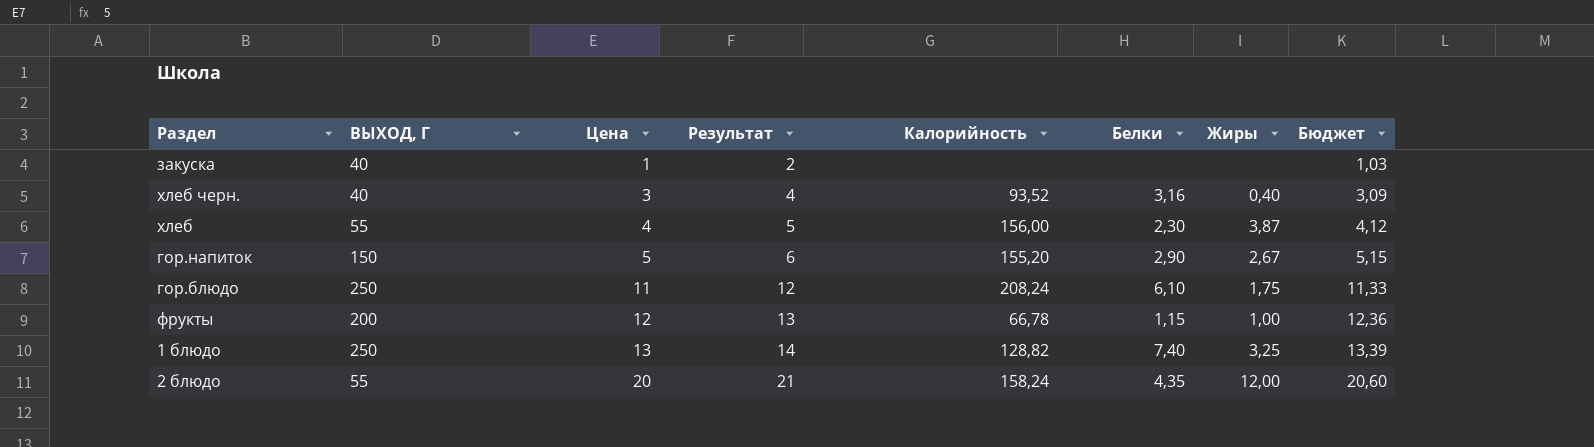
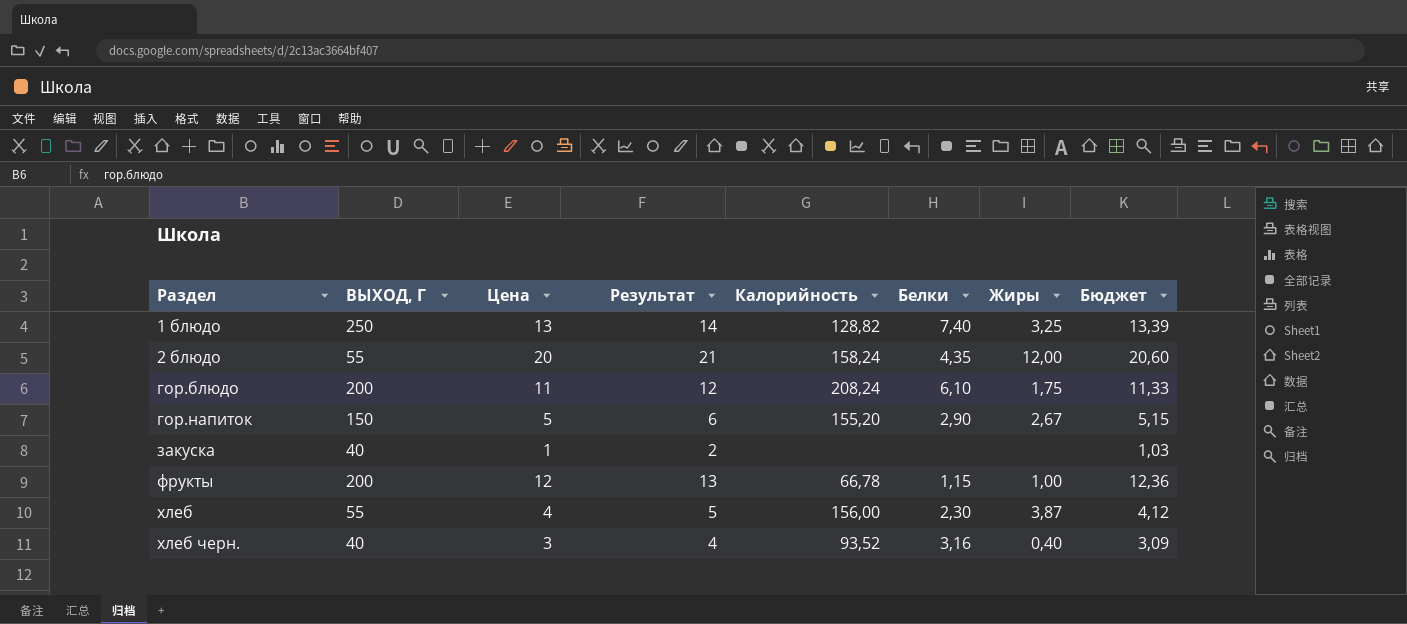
row order: Цена ascending -> Раздел ascending
гор.блюдо | ВЫХОД, Г: 250 -> 200

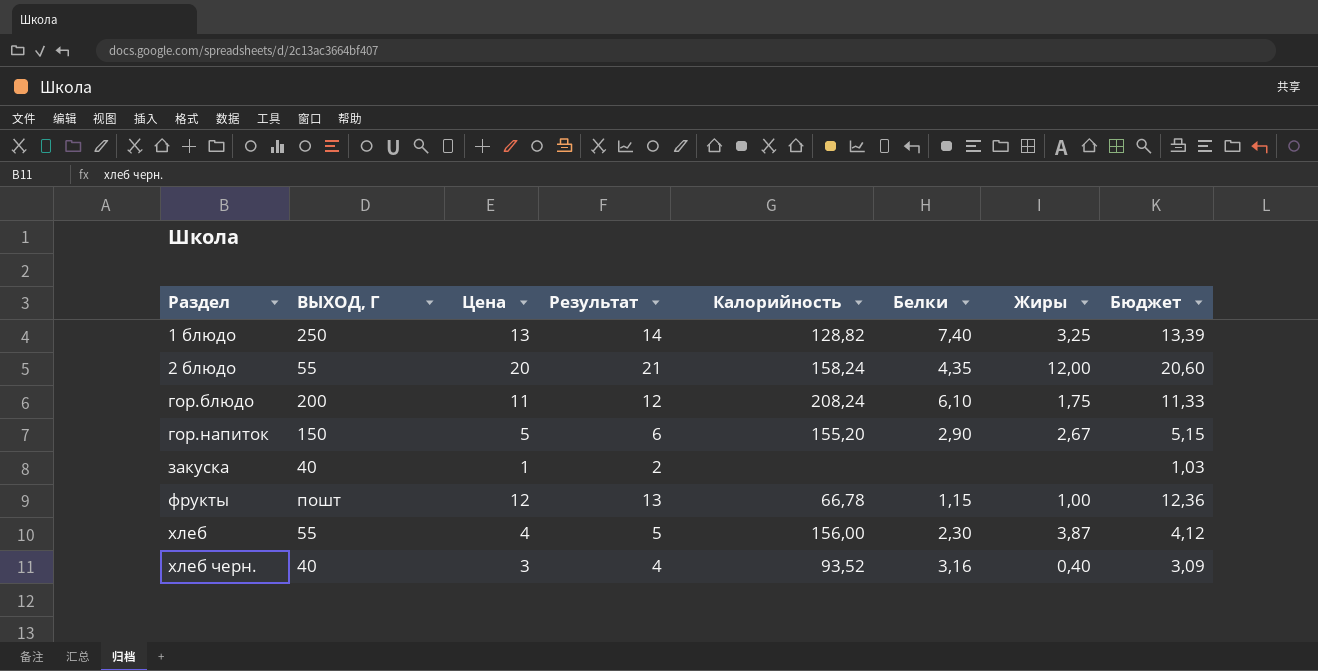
фрукты | ВЫХОД, Г: 200 -> пошт

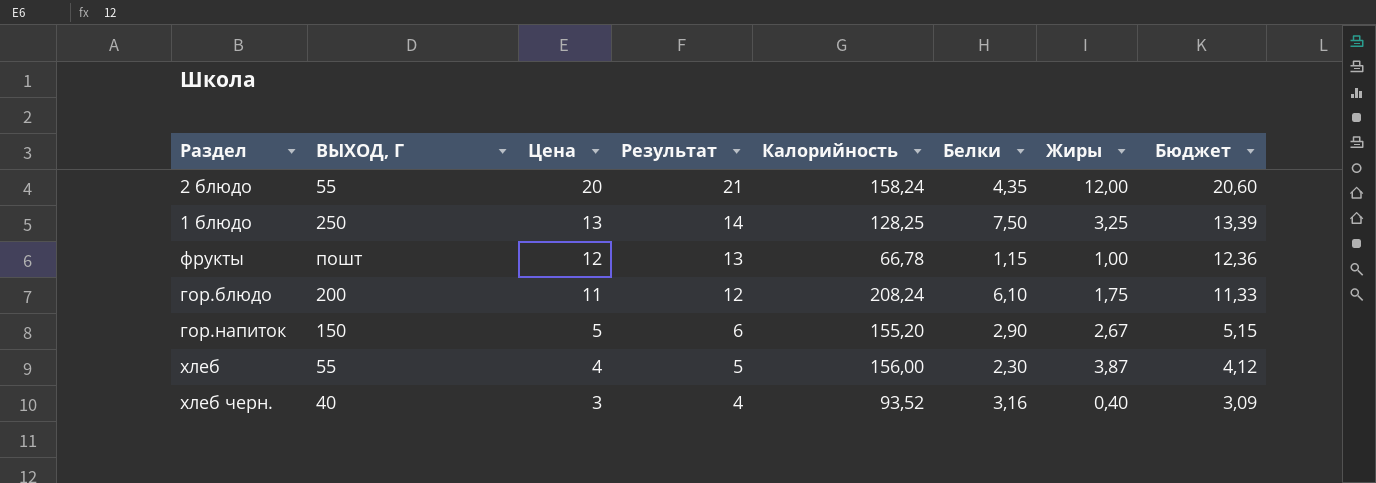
row order: Раздел ascending -> Цена descending
row закуска: 40 | 1 | 2 | none | none | none | 1,03 -> none
1 блюдо | Калорийность: 128,82 -> 128,25
1 блюдо | Белки: 7,40 -> 7,50

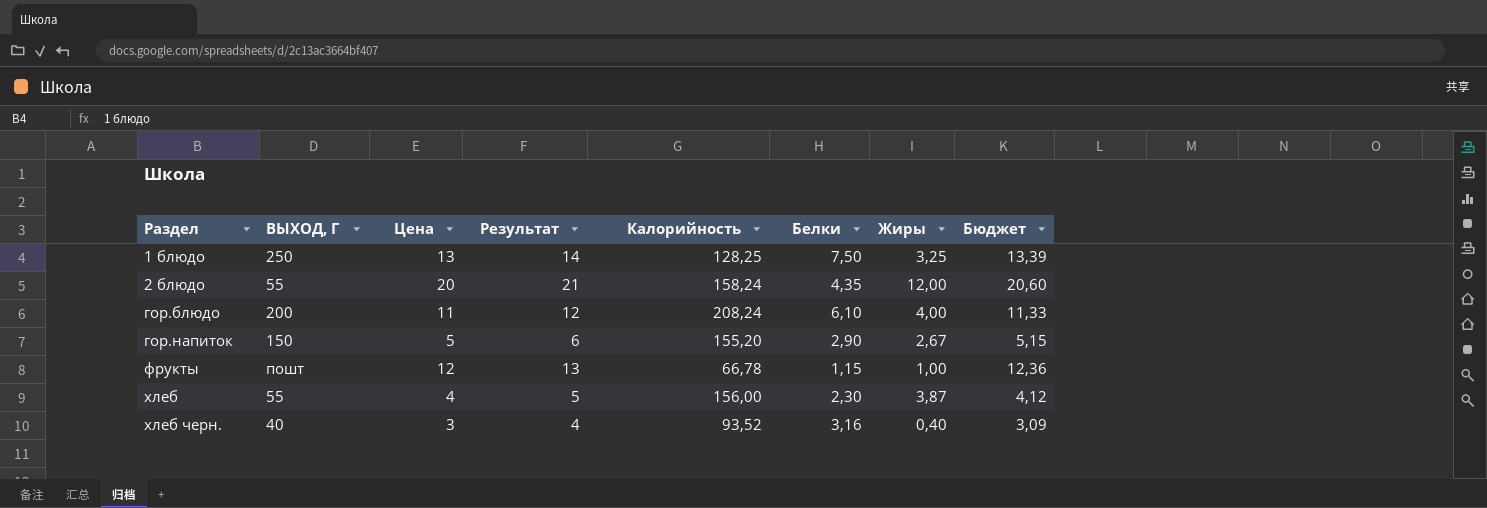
row order: Цена descending -> Раздел ascending
гор.блюдо | Жиры: 1,75 -> 4,00

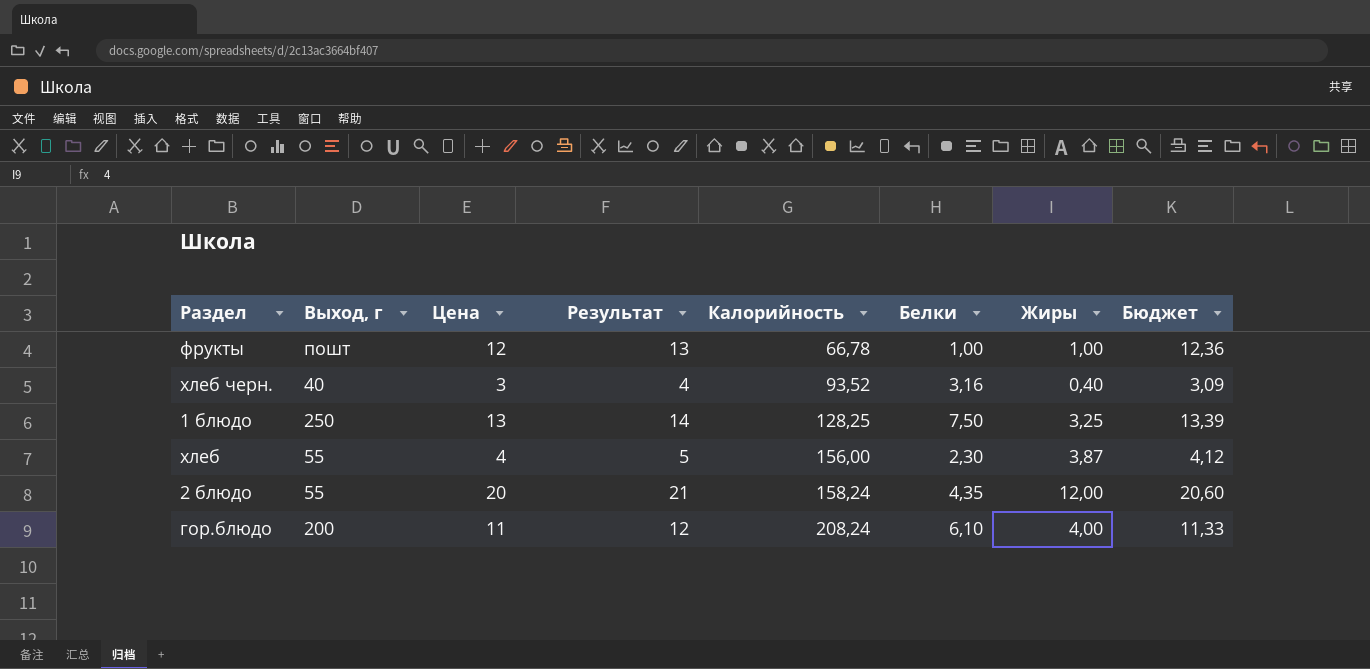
row order: Раздел ascending -> Калорийность ascending
column name: ВЫХОД, Г -> Выход, г
row гор.напиток: 150 | 5 | 6 | 155,20 | 2,90 | 2,67 | 5,15 -> none
фрукты | Белки: 1,15 -> 1,00

